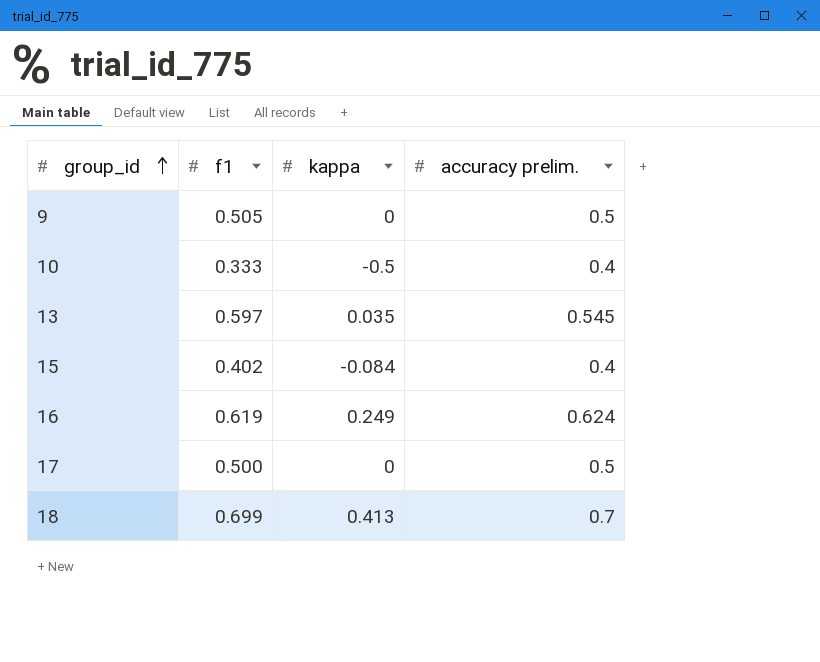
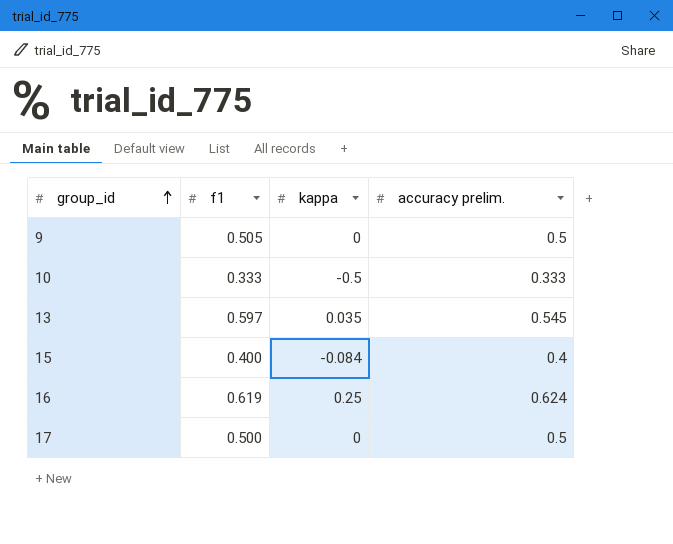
row 18: 0.699 | 0.413 | 0.7 -> none
10 | accuracy prelim.: 0.4 -> 0.333
15 | f1: 0.402 -> 0.400
16 | kappa: 0.249 -> 0.25

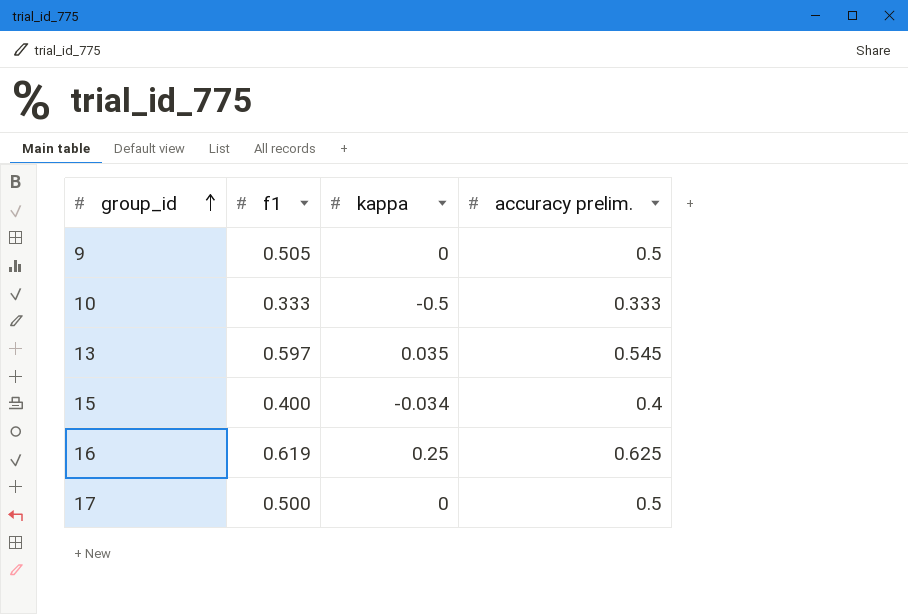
15 | kappa: -0.084 -> -0.034
16 | accuracy prelim.: 0.624 -> 0.625

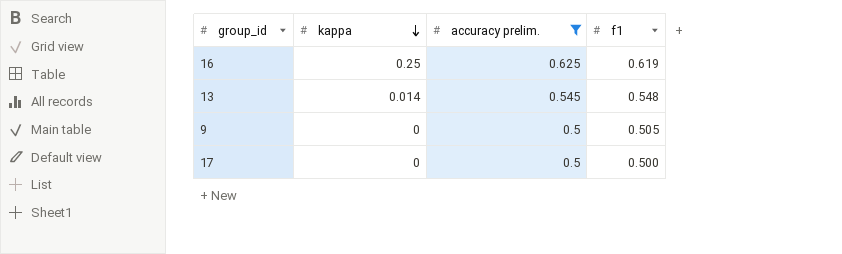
filter: none -> accuracy prelim. >= 0.5
row order: group_id ascending -> kappa descending
column f1 | position: 2 -> 4
13 | kappa: 0.035 -> 0.014
13 | f1: 0.597 -> 0.548

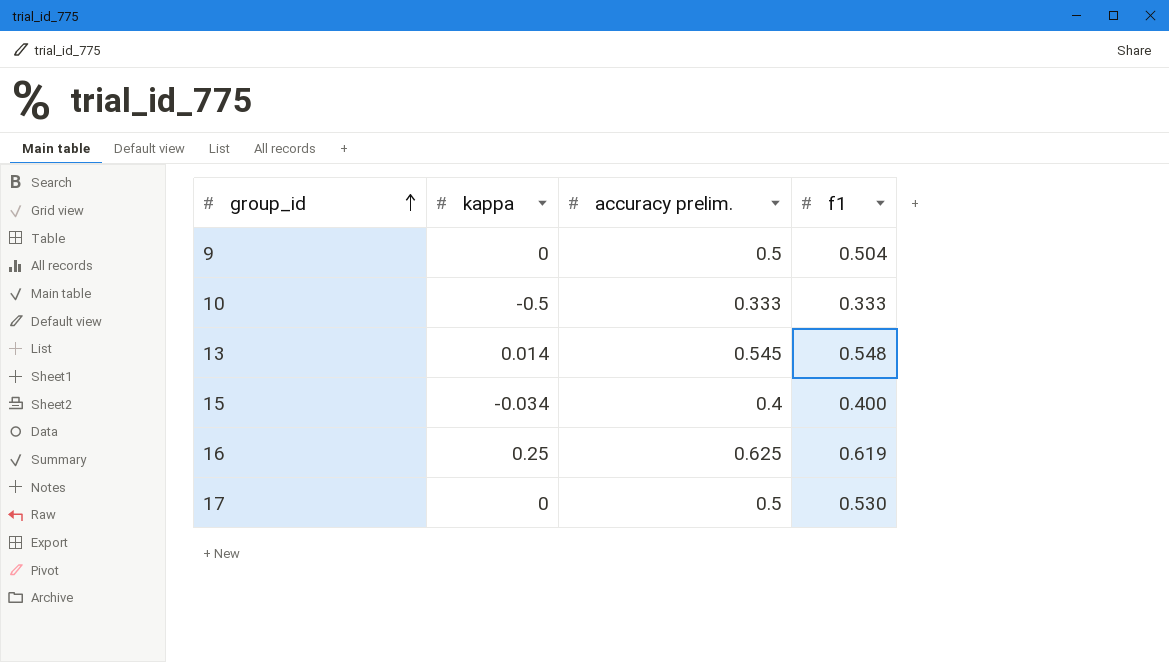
filter: accuracy prelim. >= 0.5 -> none
row order: kappa descending -> group_id ascending
9 | f1: 0.505 -> 0.504
17 | f1: 0.500 -> 0.530

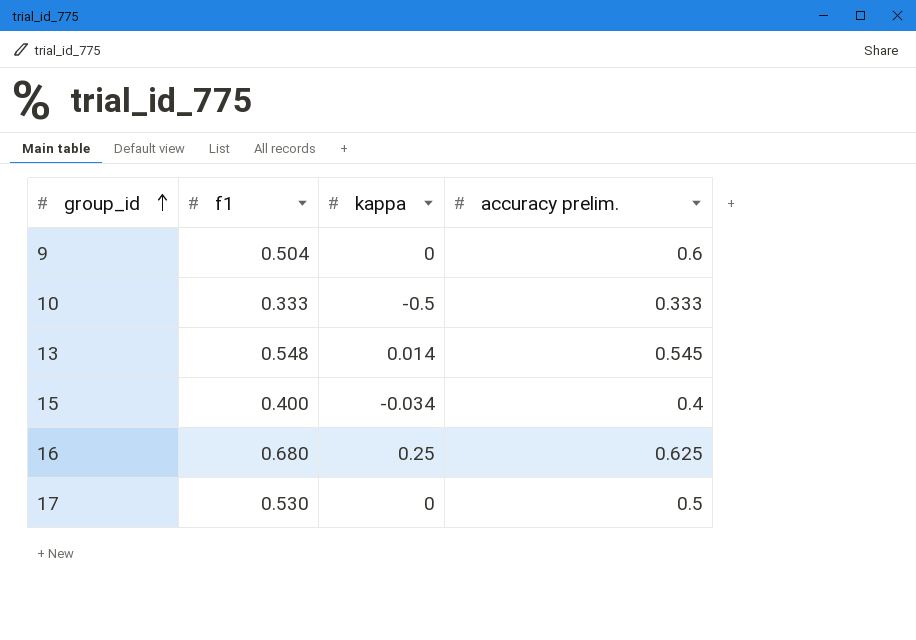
column f1 | position: 4 -> 2
9 | accuracy prelim.: 0.5 -> 0.6
16 | f1: 0.619 -> 0.680

